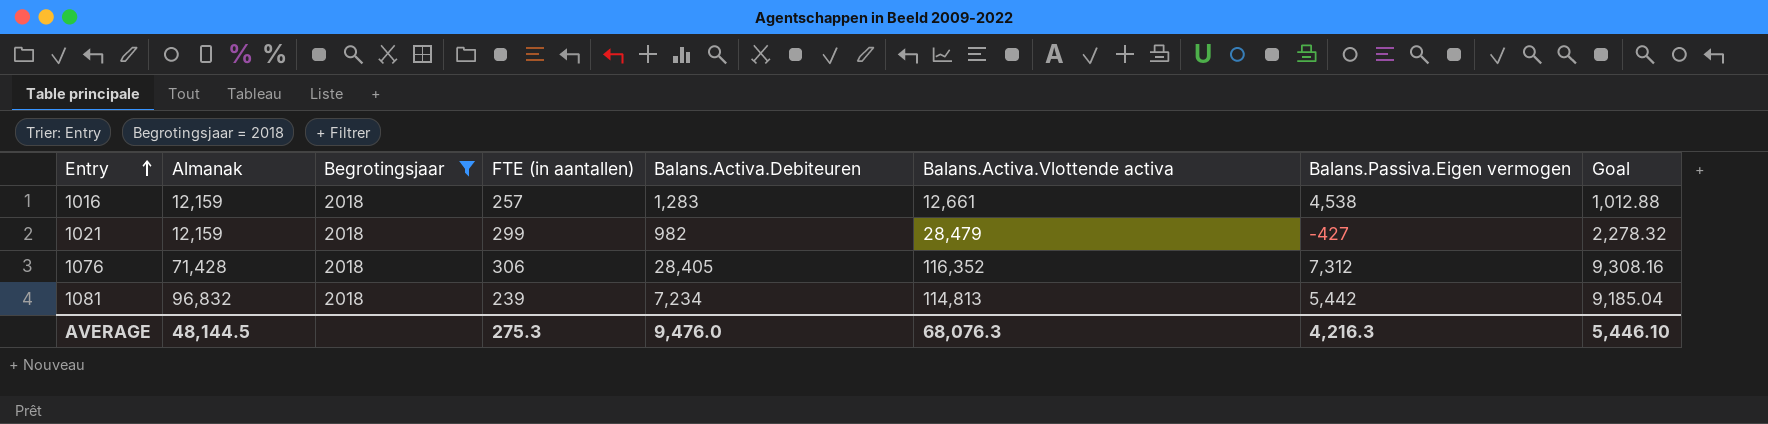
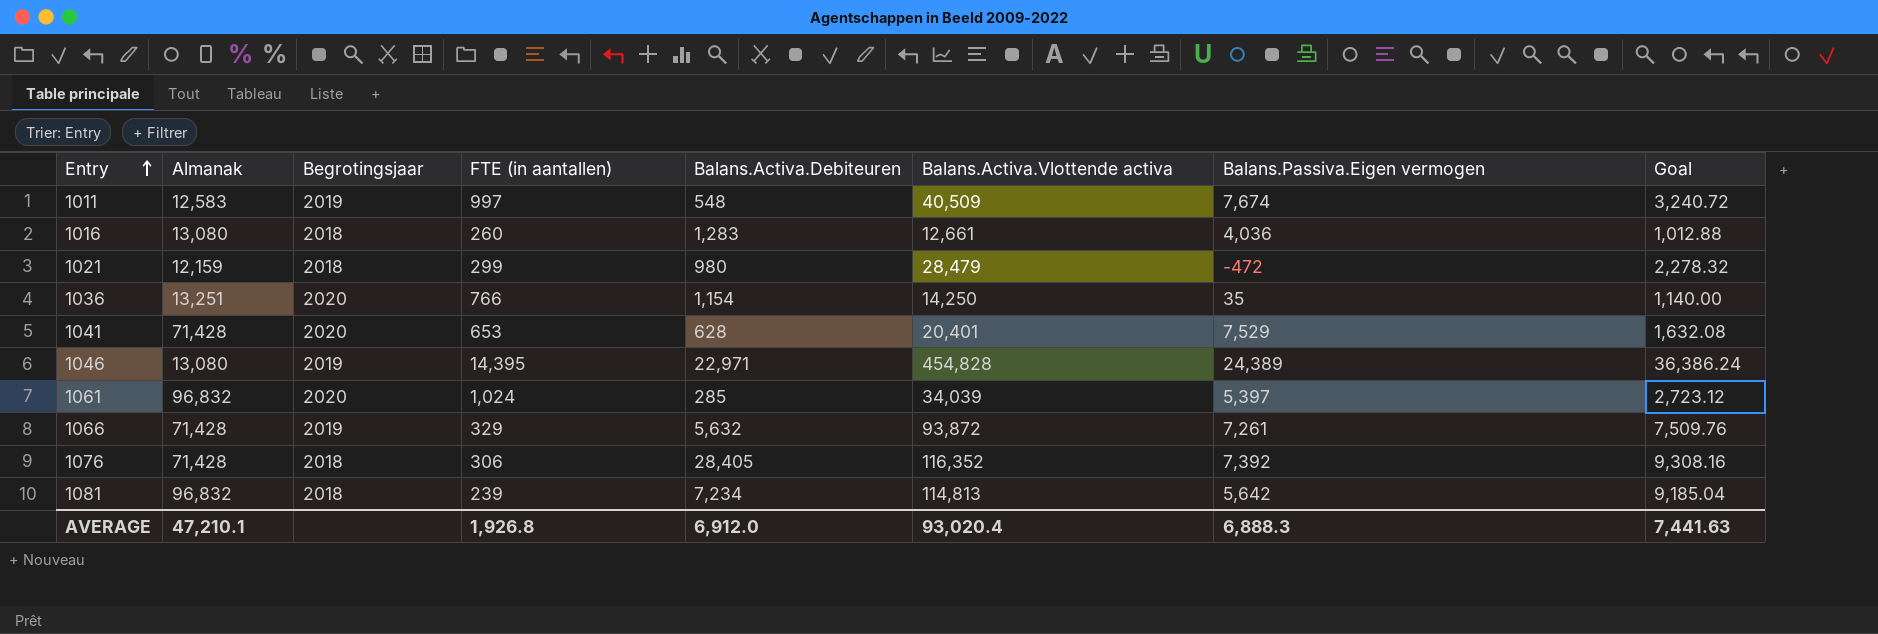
filter: Begrotingsjaar = 2018 -> none
1016 | Almanak: 12,159 -> 13,080
1016 | FTE (in aantallen): 257 -> 260
1016 | Balans.Passiva.Eigen vermogen: 4,538 -> 4,036
1021 | Balans.Activa.Debiteuren: 982 -> 980
1021 | Balans.Passiva.Eigen vermogen: -427 -> -472
1076 | Balans.Passiva.Eigen vermogen: 7,312 -> 7,392
1081 | Balans.Passiva.Eigen vermogen: 5,442 -> 5,642
AVERAGE | Almanak: 48,144.5 -> 47,210.1
AVERAGE | FTE (in aantallen): 275.3 -> 1,926.8
AVERAGE | Balans.Activa.Debiteuren: 9,476.0 -> 6,912.0
AVERAGE | Balans.Activa.Vlottende activa: 68,076.3 -> 93,020.4
AVERAGE | Balans.Passiva.Eigen vermogen: 4,216.3 -> 6,888.3
AVERAGE | Goal: 5,446.10 -> 7,441.63

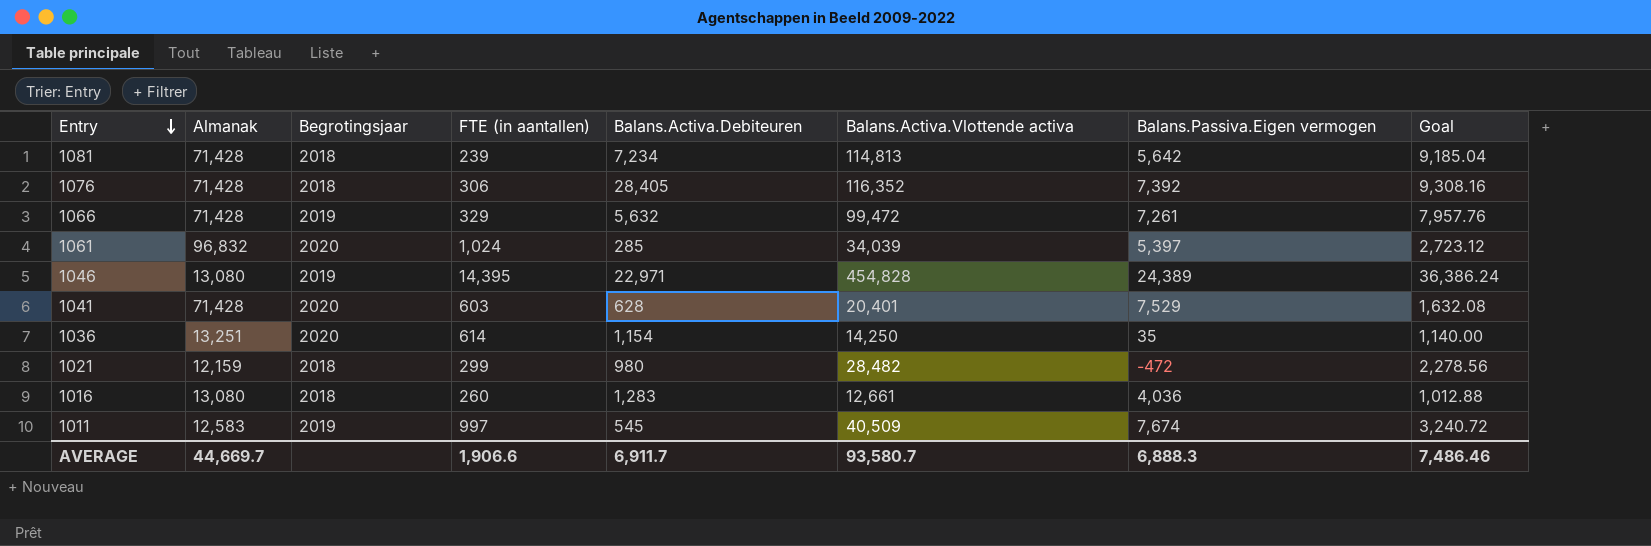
row order: Entry ascending -> Entry descending
1081 | Almanak: 96,832 -> 71,428
1066 | Balans.Activa.Vlottende activa: 93,872 -> 99,472
1066 | Goal: 7,509.76 -> 7,957.76
1041 | FTE (in aantallen): 653 -> 603
1036 | FTE (in aantallen): 766 -> 614
1021 | Balans.Activa.Vlottende activa: 28,479 -> 28,482
1021 | Goal: 2,278.32 -> 2,278.56
1011 | Balans.Activa.Debiteuren: 548 -> 545
AVERAGE | Almanak: 47,210.1 -> 44,669.7
AVERAGE | FTE (in aantallen): 1,926.8 -> 1,906.6
AVERAGE | Balans.Activa.Debiteuren: 6,912.0 -> 6,911.7
AVERAGE | Balans.Activa.Vlottende activa: 93,020.4 -> 93,580.7
AVERAGE | Goal: 7,441.63 -> 7,486.46

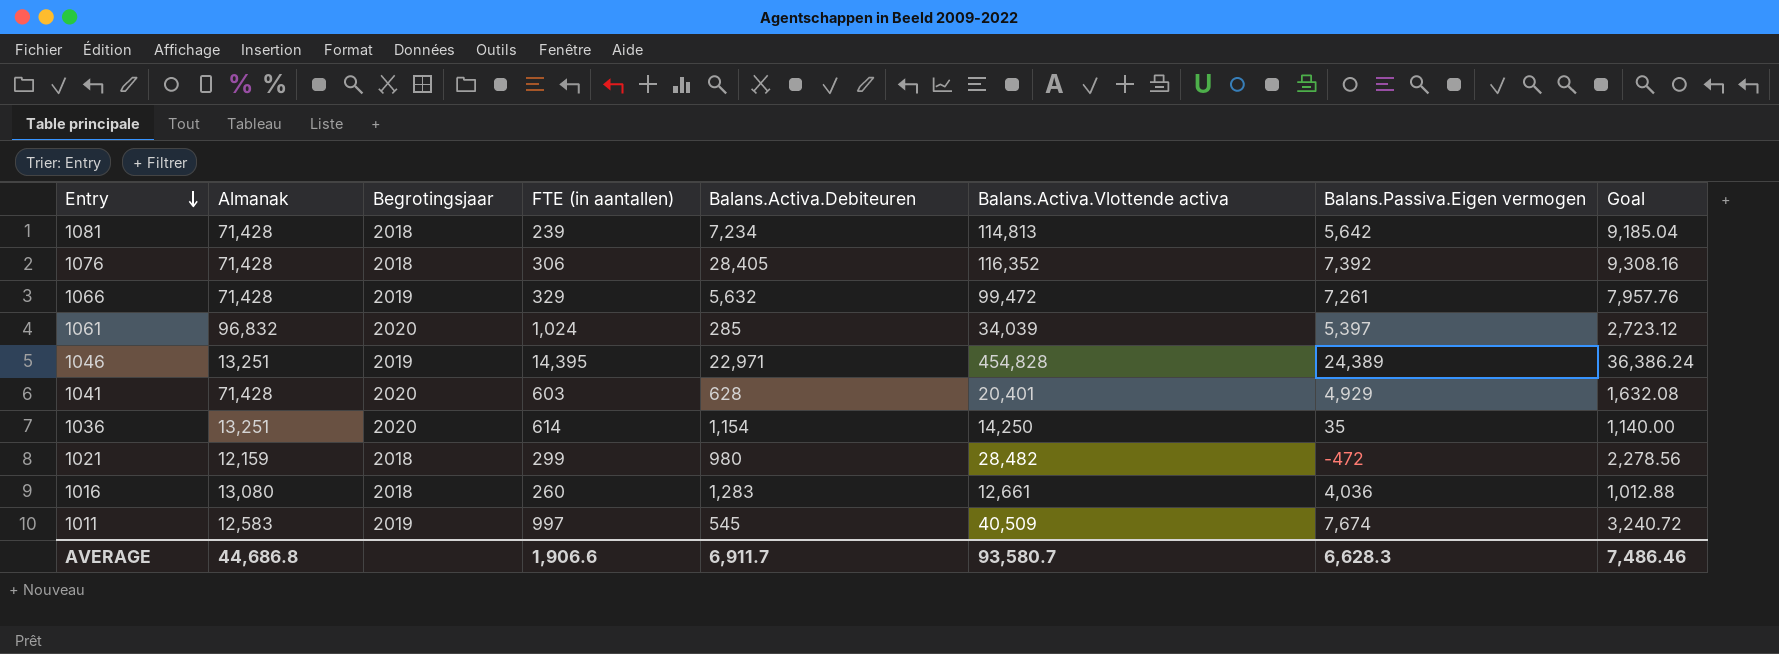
1046 | Almanak: 13,080 -> 13,251
1041 | Balans.Passiva.Eigen vermogen: 7,529 -> 4,929
AVERAGE | Almanak: 44,669.7 -> 44,686.8
AVERAGE | Balans.Passiva.Eigen vermogen: 6,888.3 -> 6,628.3

